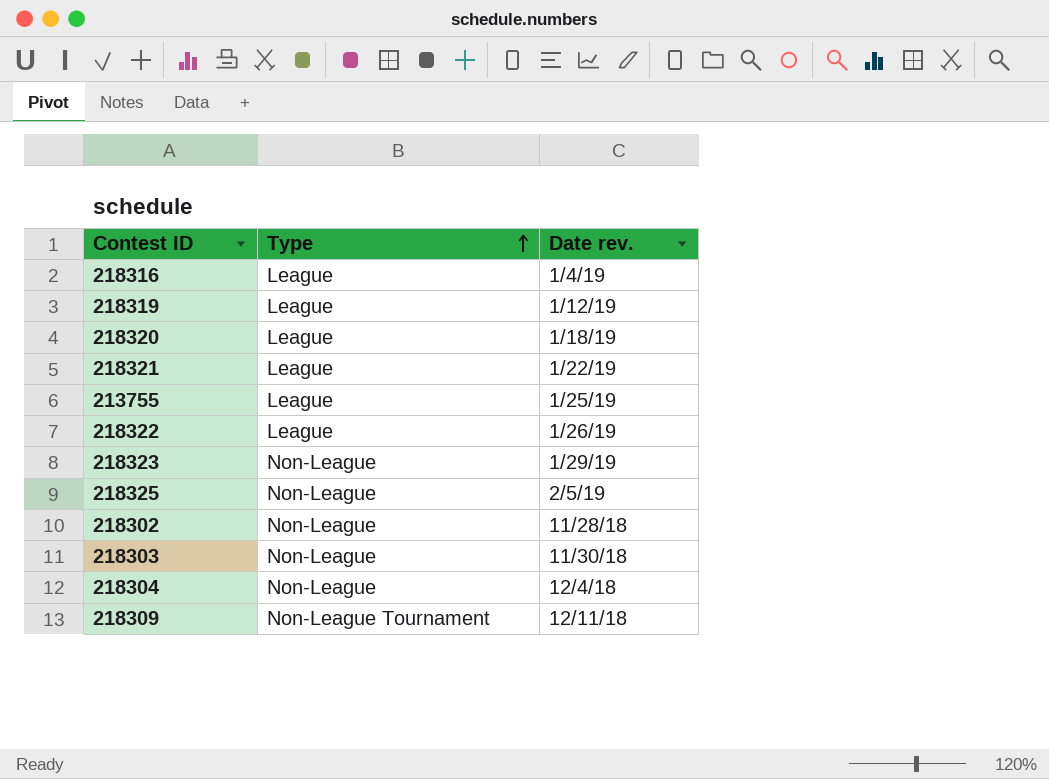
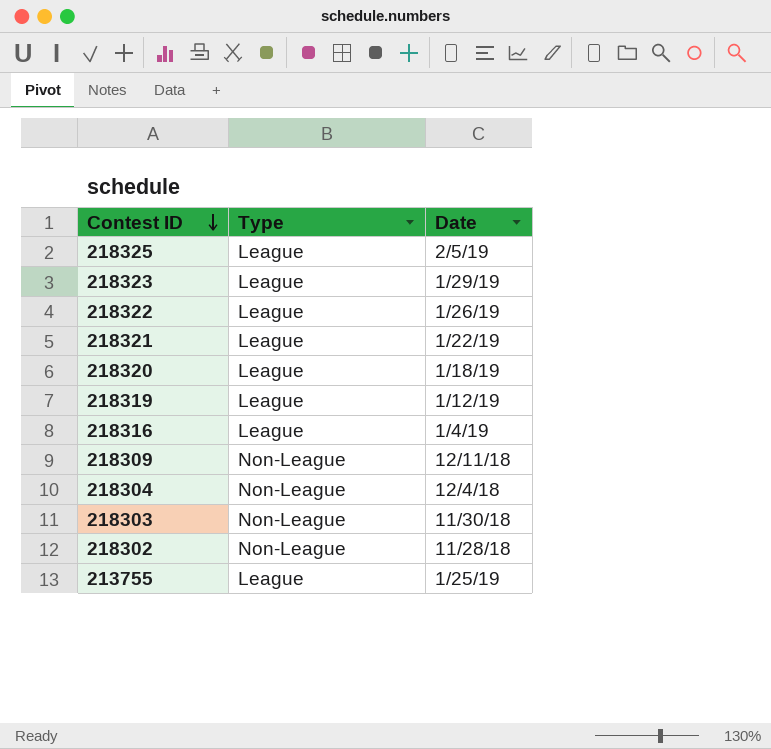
row order: Type ascending -> Contest ID descending
column name: Date rev. -> Date
218325 | Type: Non-League -> League
218323 | Type: Non-League -> League
218309 | Type: Non-League Tournament -> Non-League

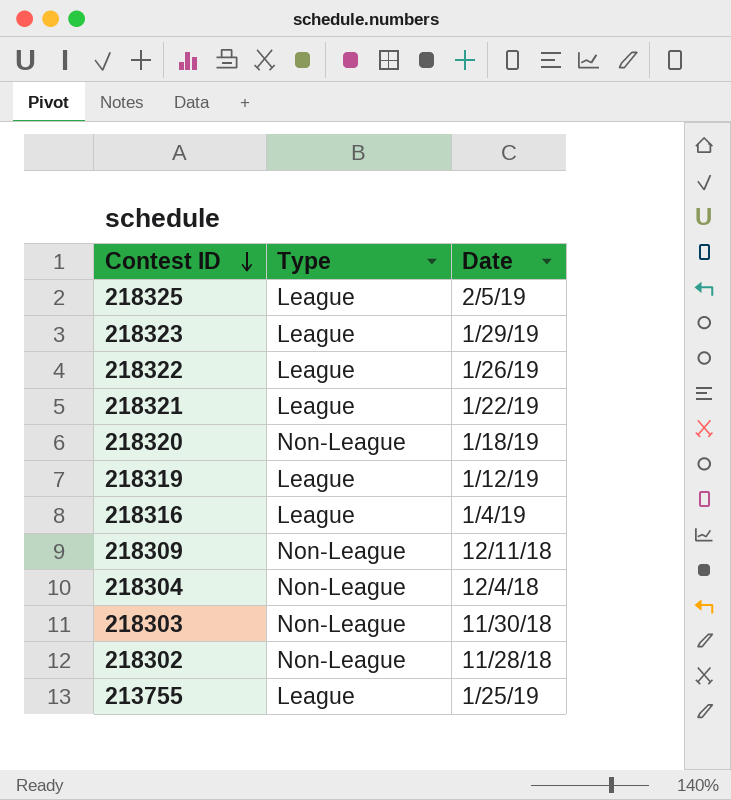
218320 | Type: League -> Non-League

